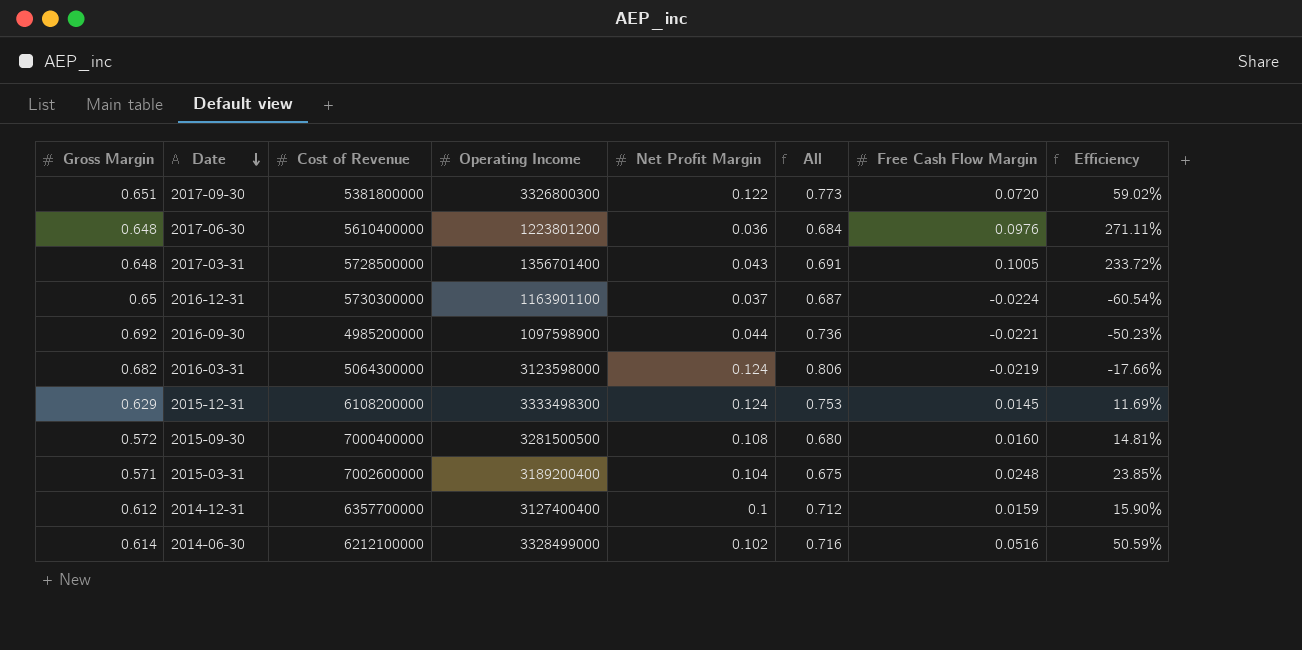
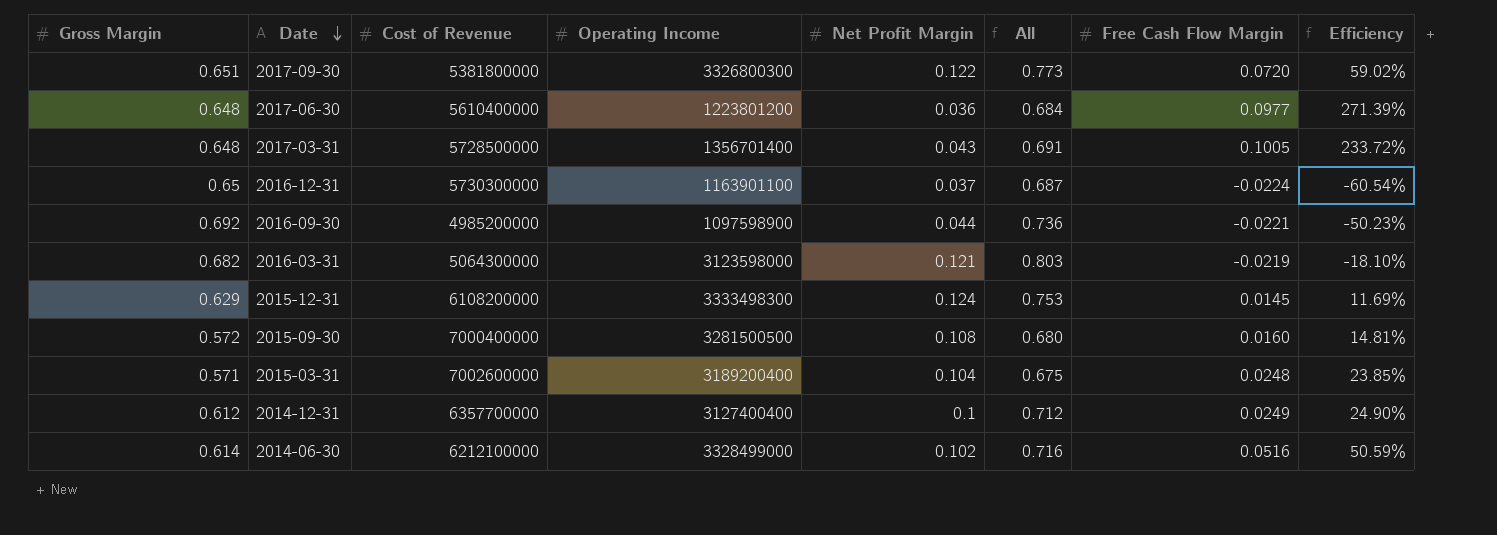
2017-06-30 | Free Cash Flow Margin: 0.0976 -> 0.0977
2017-06-30 | Efficiency: 271.11% -> 271.39%
2016-03-31 | Net Profit Margin: 0.124 -> 0.121
2016-03-31 | All: 0.806 -> 0.803
2016-03-31 | Efficiency: -17.66% -> -18.10%
2014-12-31 | Free Cash Flow Margin: 0.0159 -> 0.0249
2014-12-31 | Efficiency: 15.90% -> 24.90%

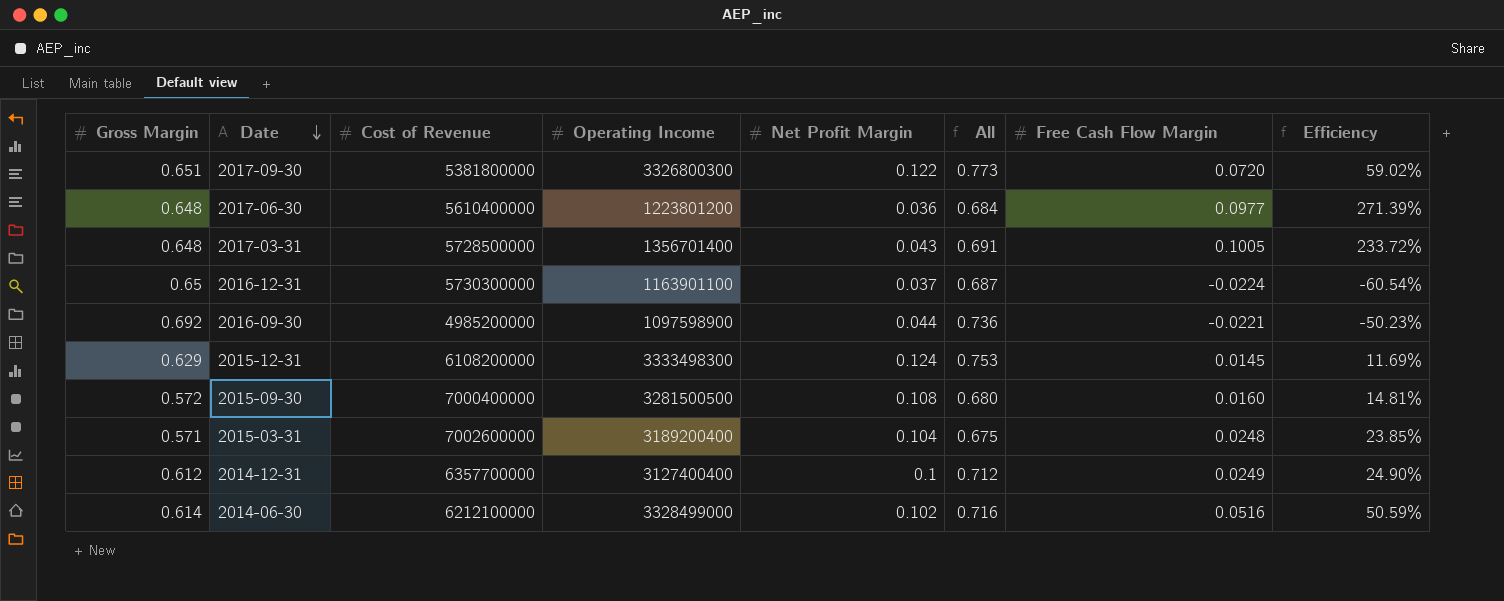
row 2016-03-31: 0.682 | 5064300000 | 3123598000 | 0.121 | 0.803 | -0.0219 | -18.10% -> none

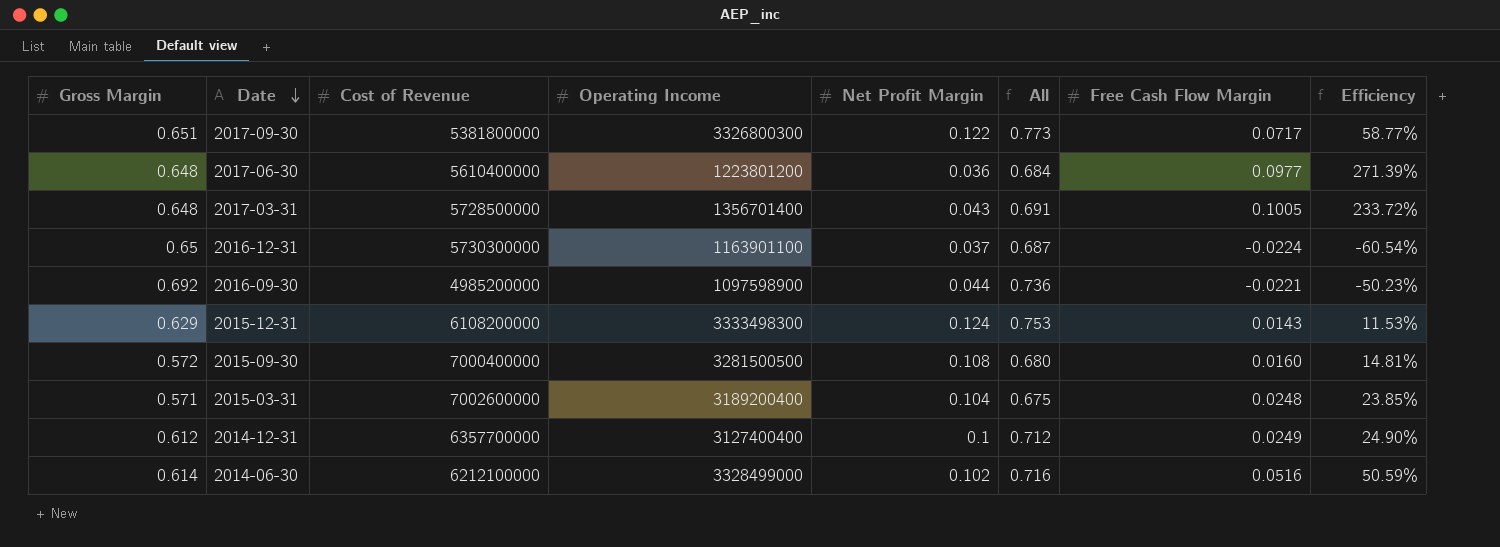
2017-09-30 | Free Cash Flow Margin: 0.0720 -> 0.0717
2017-09-30 | Efficiency: 59.02% -> 58.77%
2015-12-31 | Free Cash Flow Margin: 0.0145 -> 0.0143
2015-12-31 | Efficiency: 11.69% -> 11.53%

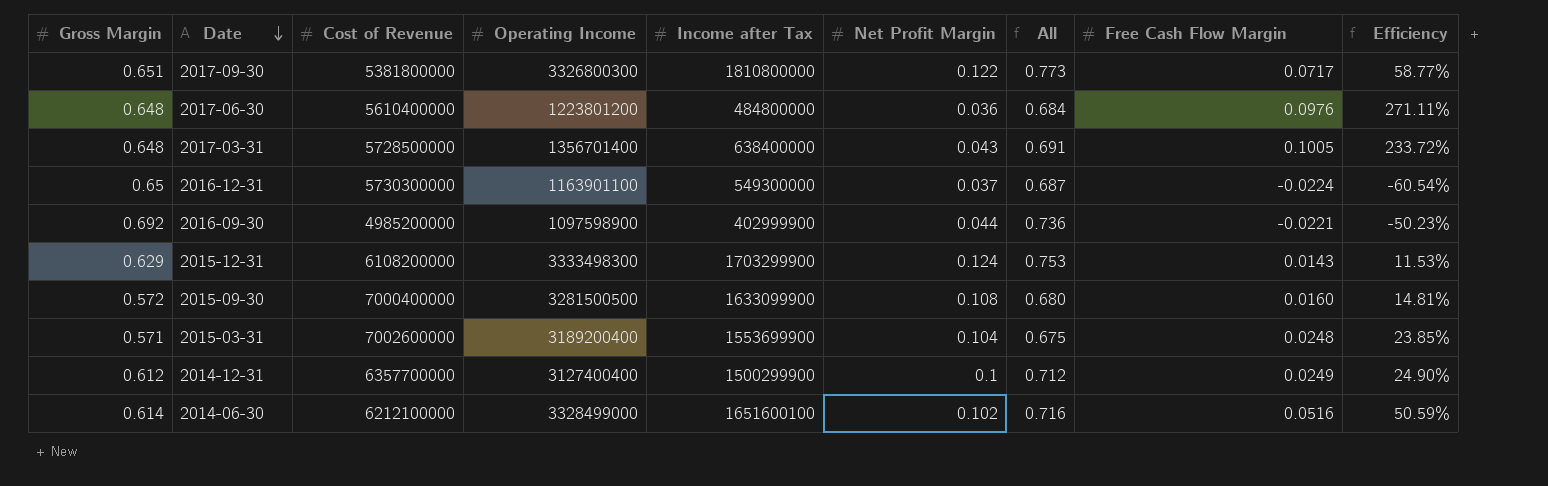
column Income after Tax | position: none -> 5
2017-06-30 | Free Cash Flow Margin: 0.0977 -> 0.0976
2017-06-30 | Efficiency: 271.39% -> 271.11%

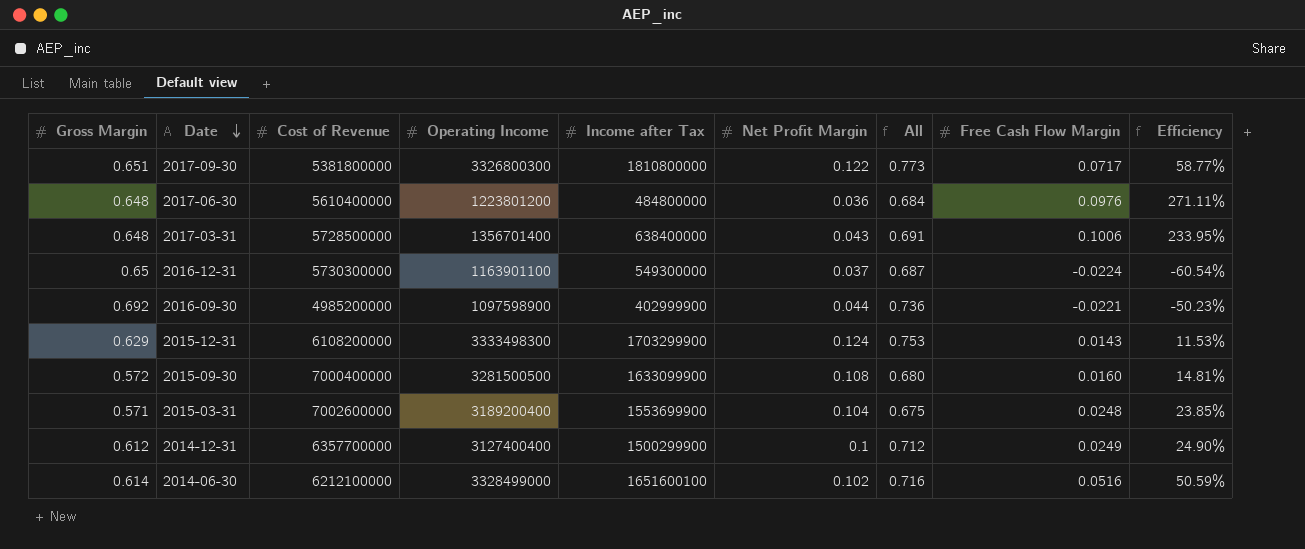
2017-03-31 | Free Cash Flow Margin: 0.1005 -> 0.1006
2017-03-31 | Efficiency: 233.72% -> 233.95%

